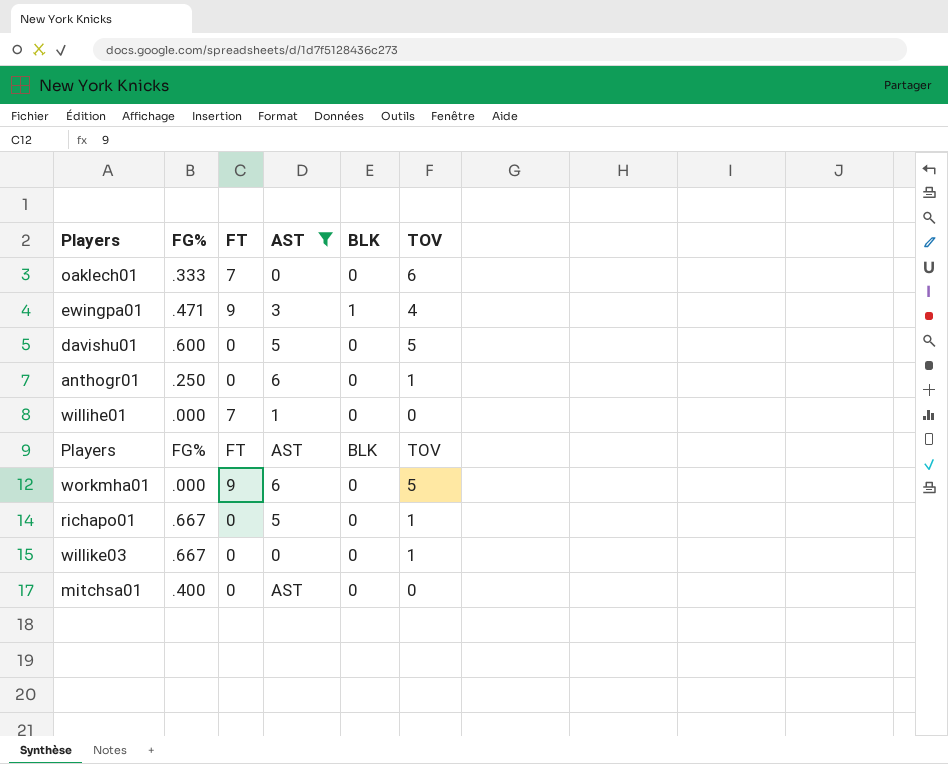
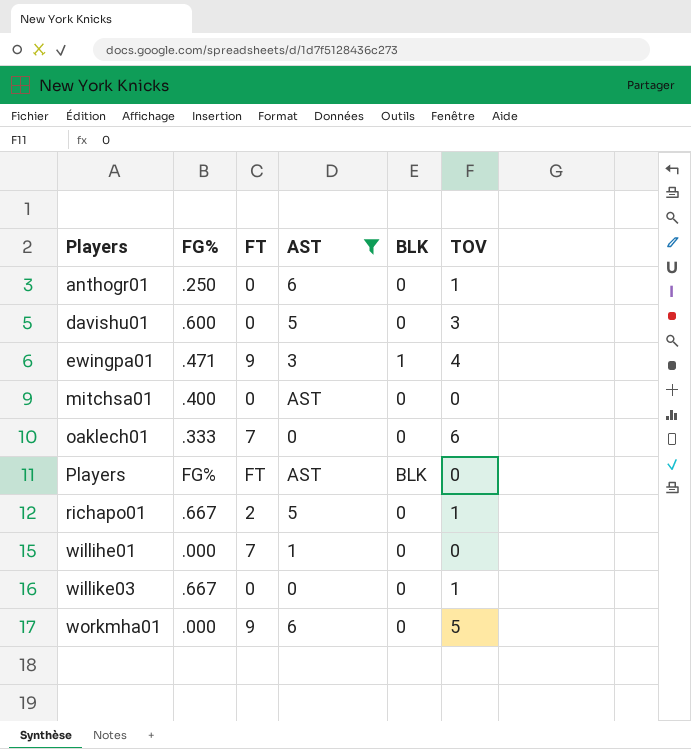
row order: none -> Players ascending
davishu01 | TOV: 5 -> 3
Players | TOV: TOV -> 0
richapo01 | FT: 0 -> 2

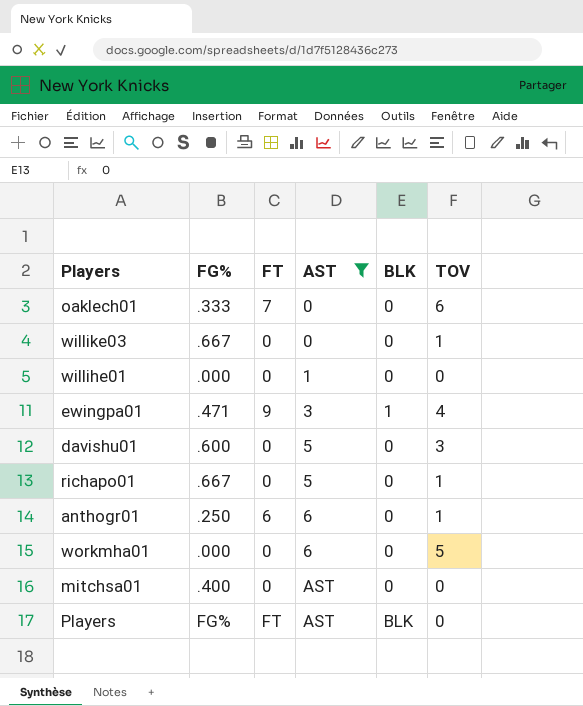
row order: Players ascending -> AST ascending
willihe01 | FT: 7 -> 0
richapo01 | FT: 2 -> 0
anthogr01 | FT: 0 -> 6
workmha01 | FT: 9 -> 0

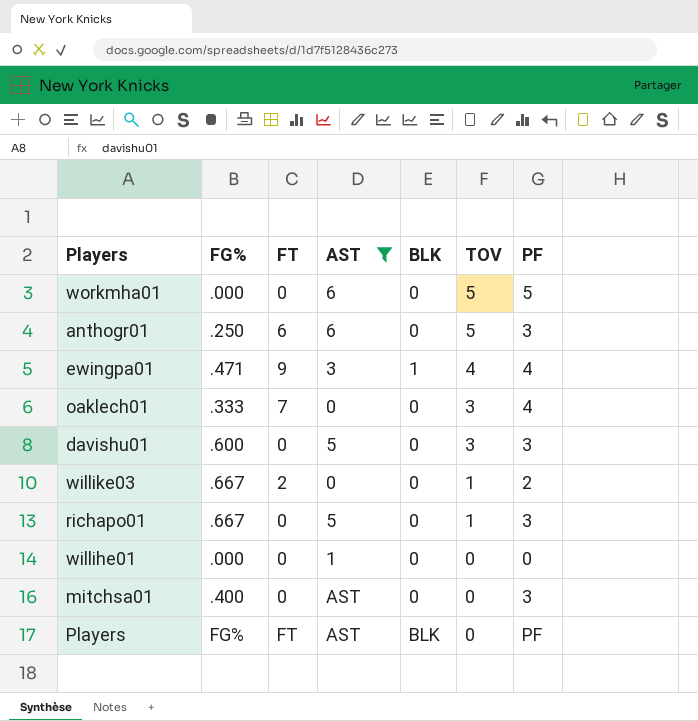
row order: AST ascending -> TOV descending
column PF | position: none -> 7
anthogr01 | TOV: 1 -> 5
oaklech01 | TOV: 6 -> 3
willike03 | FT: 0 -> 2

